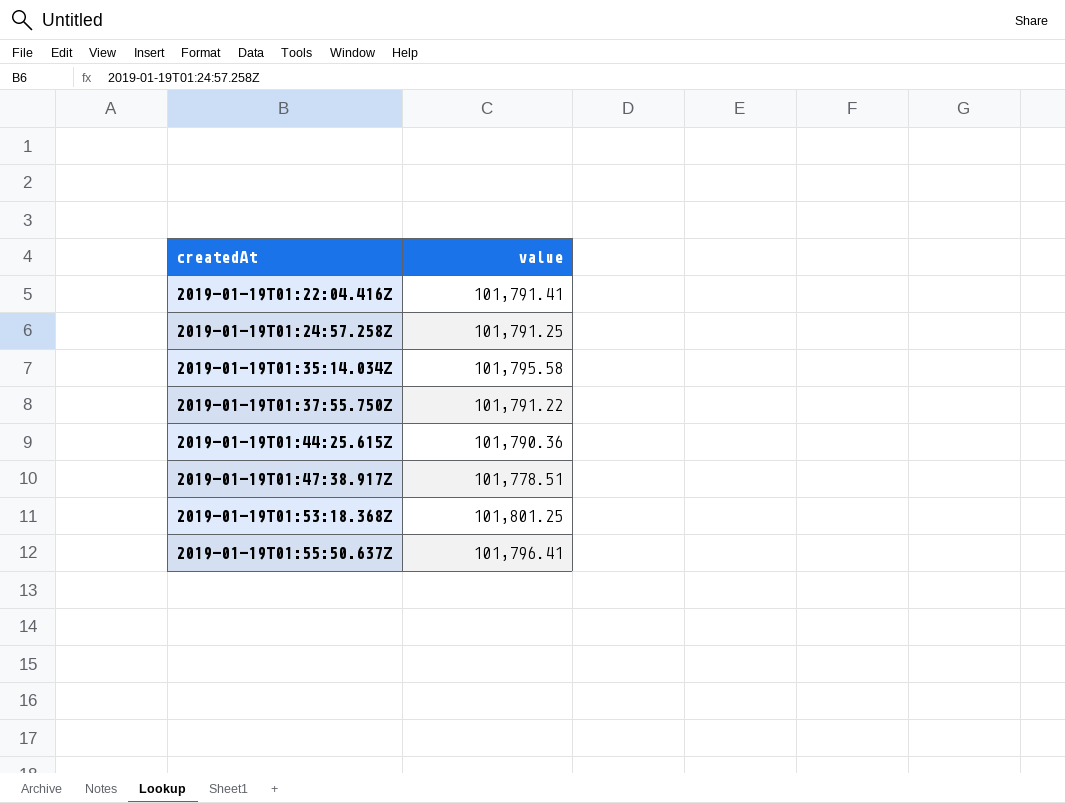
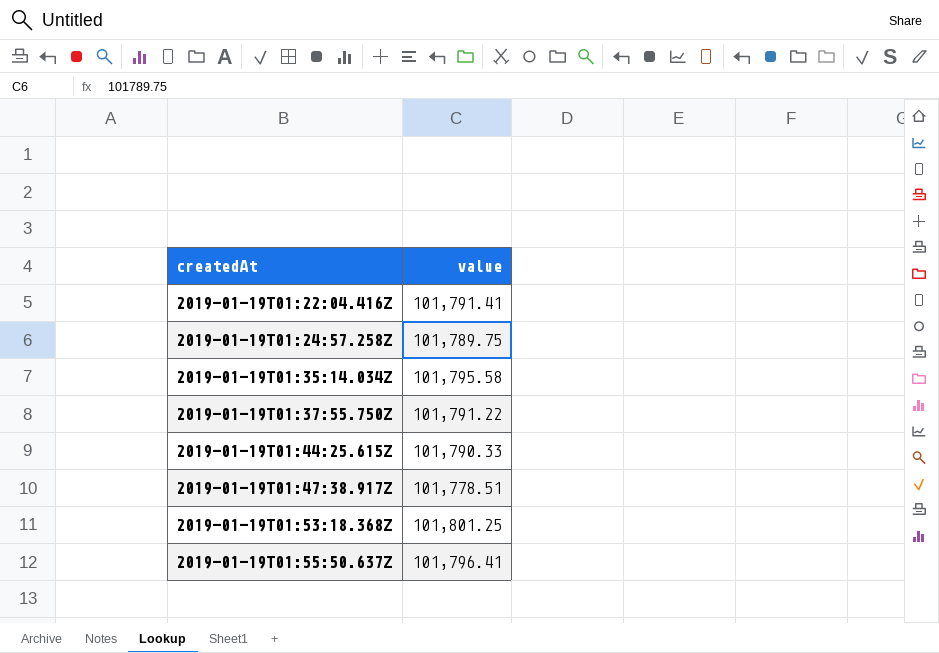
2019-01-19T01:24:57.258Z | value: 101,791.25 -> 101,789.75
2019-01-19T01:44:25.615Z | value: 101,790.36 -> 101,790.33

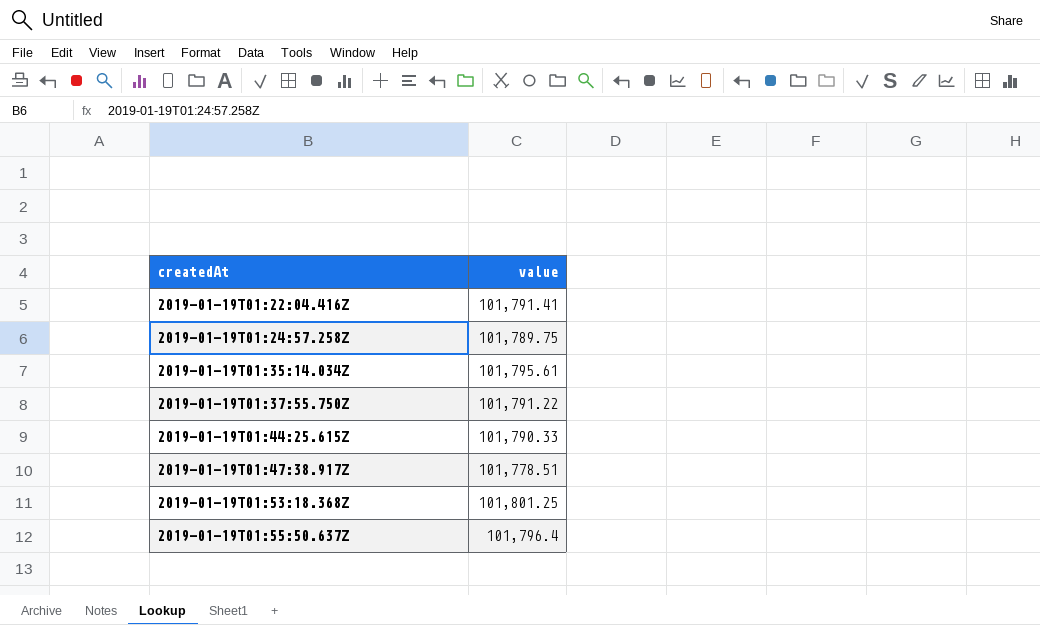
2019-01-19T01:35:14.034Z | value: 101,795.58 -> 101,795.61
2019-01-19T01:55:50.637Z | value: 101,796.41 -> 101,796.4

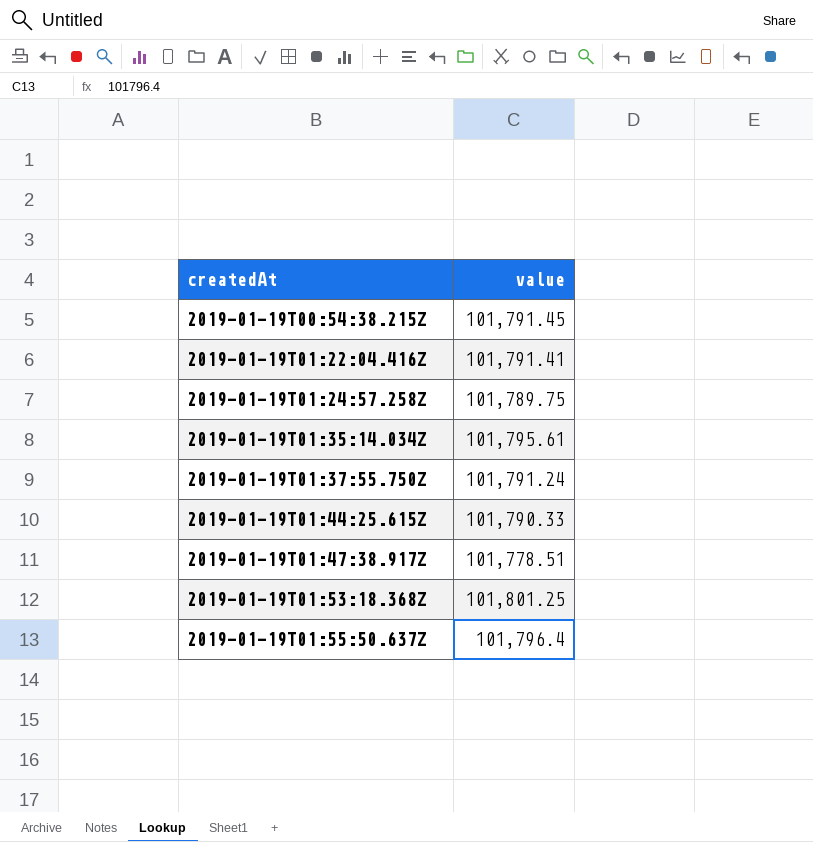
row 2019-01-19T00:54:38.215Z: none -> 101,791.45
2019-01-19T01:37:55.750Z | value: 101,791.22 -> 101,791.24

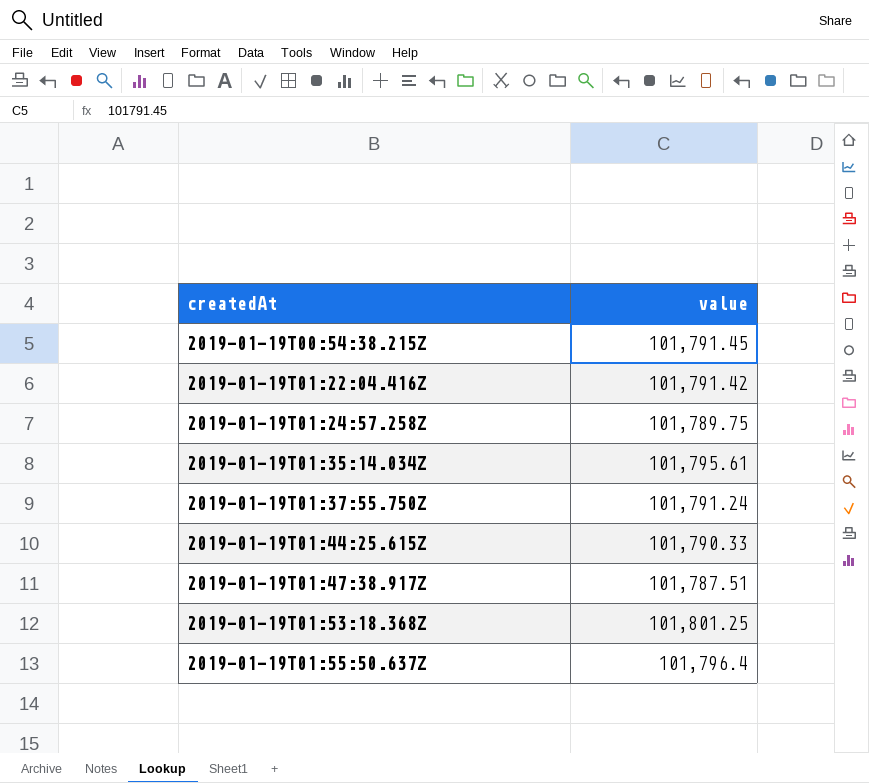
2019-01-19T01:22:04.416Z | value: 101,791.41 -> 101,791.42
2019-01-19T01:47:38.917Z | value: 101,778.51 -> 101,787.51

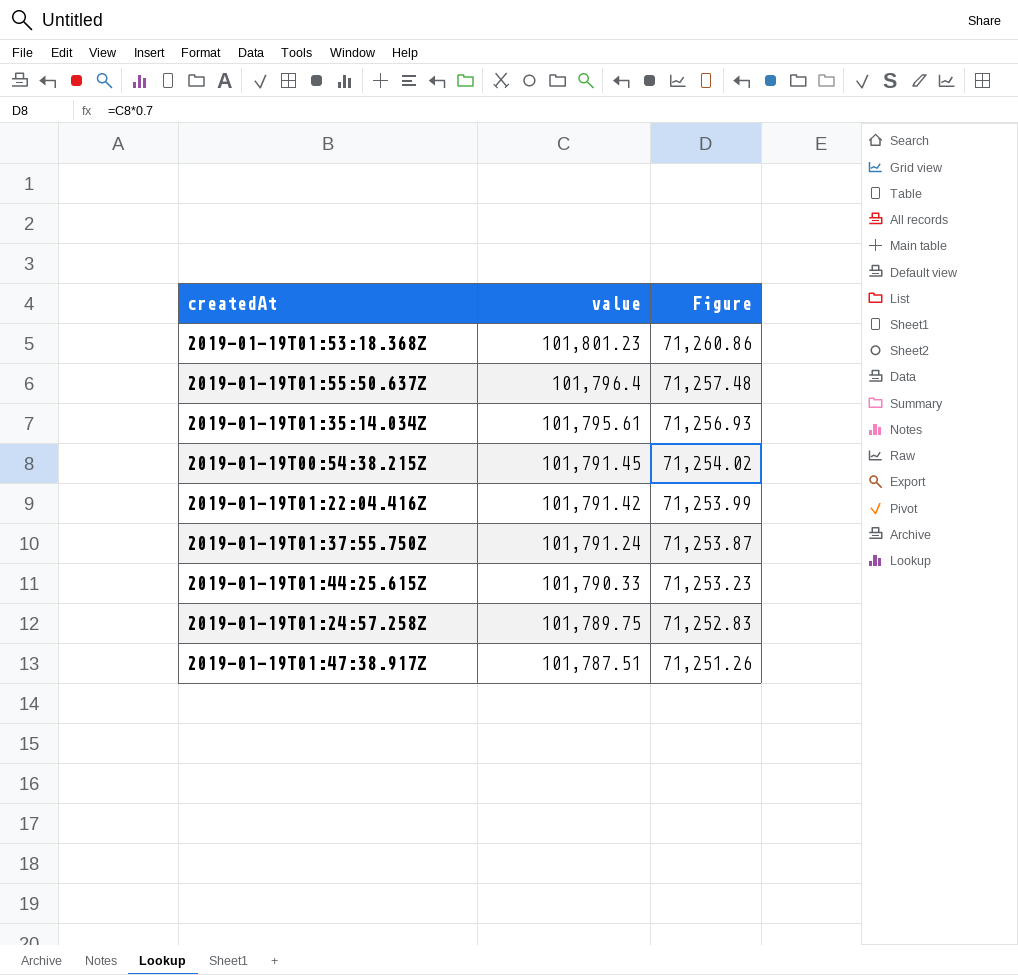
row order: createdAt ascending -> value descending
column Figure | formula: none -> [value] * 0.7
2019-01-19T01:53:18.368Z | value: 101,801.25 -> 101,801.23

